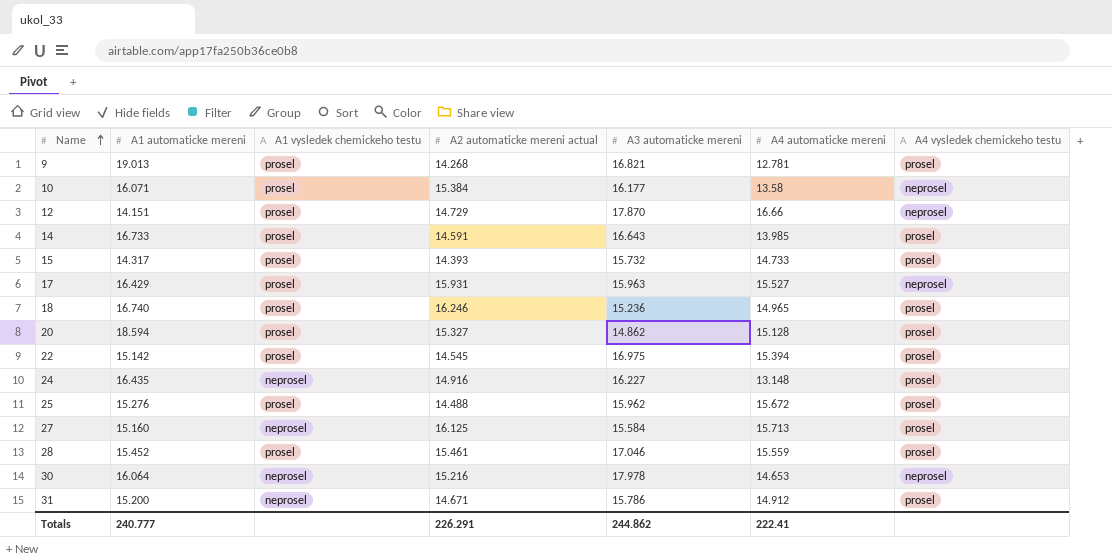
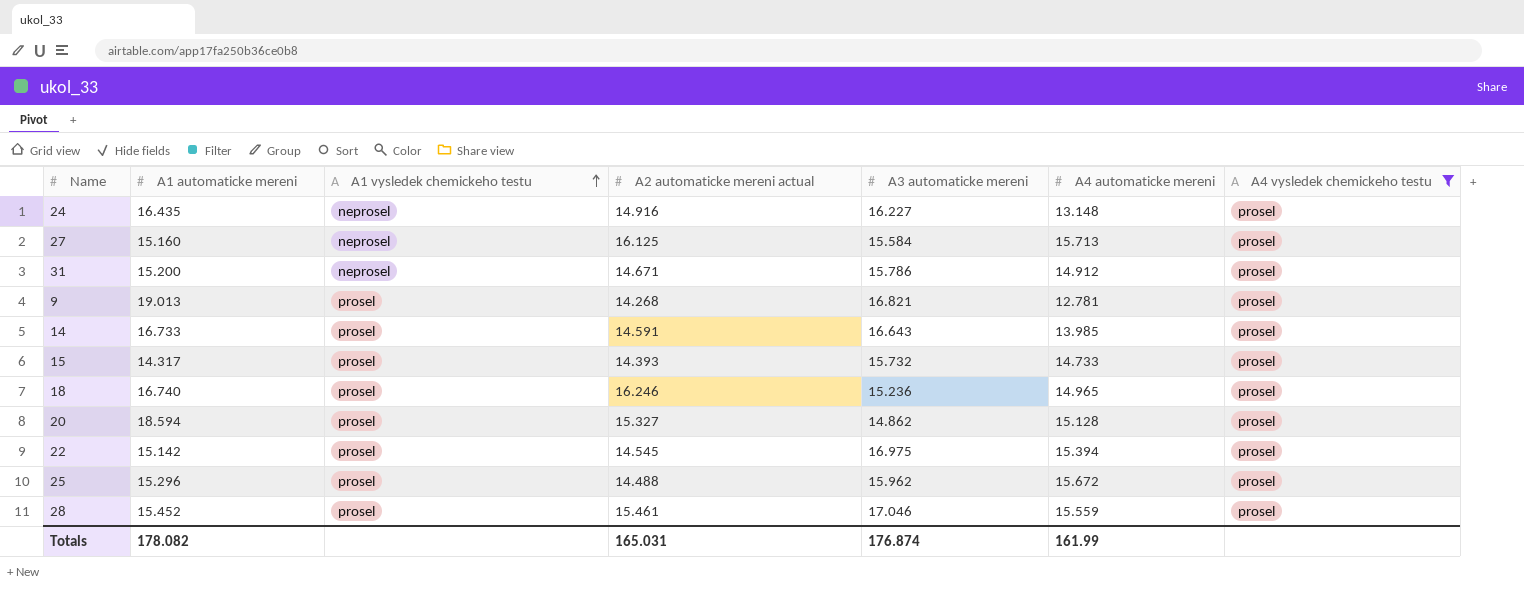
filter: none -> A4 vysledek chemickeho testu = prosel
row order: Name ascending -> A1 vysledek chemickeho testu ascending
25 | A1 automaticke mereni: 15.276 -> 15.296
Totals | A1 automaticke mereni: 240.777 -> 178.082
Totals | A2 automaticke mereni actual: 226.291 -> 165.031
Totals | A3 automaticke mereni: 244.862 -> 176.874
Totals | A4 automaticke mereni: 222.41 -> 161.99

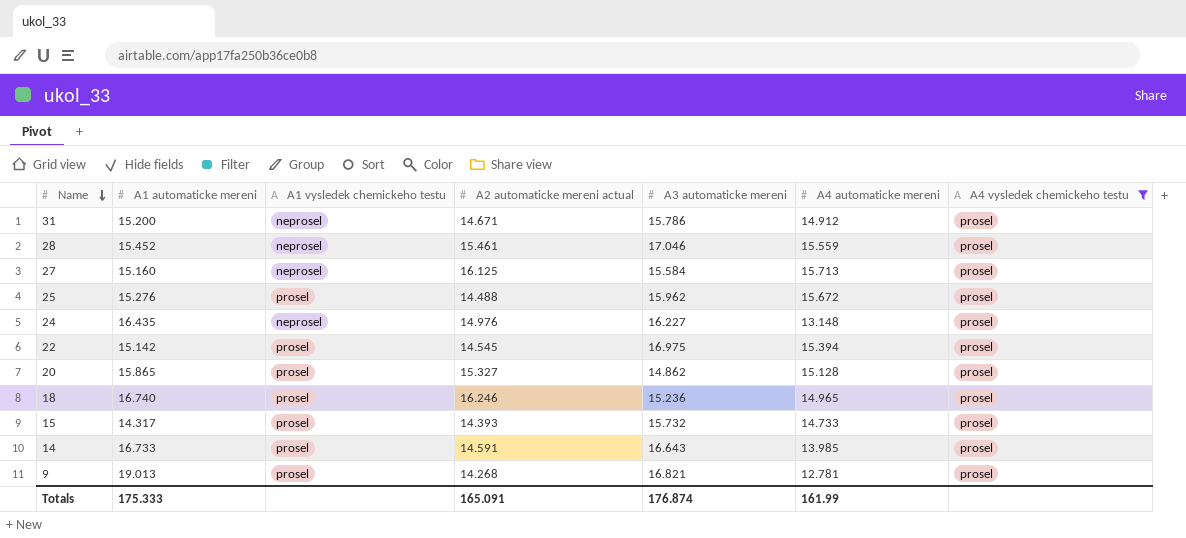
row order: A1 vysledek chemickeho testu ascending -> Name descending
28 | A1 vysledek chemickeho testu: prosel -> neprosel
25 | A1 automaticke mereni: 15.296 -> 15.276
24 | A2 automaticke mereni actual: 14.916 -> 14.976
20 | A1 automaticke mereni: 18.594 -> 15.865
Totals | A1 automaticke mereni: 178.082 -> 175.333
Totals | A2 automaticke mereni actual: 165.031 -> 165.091

